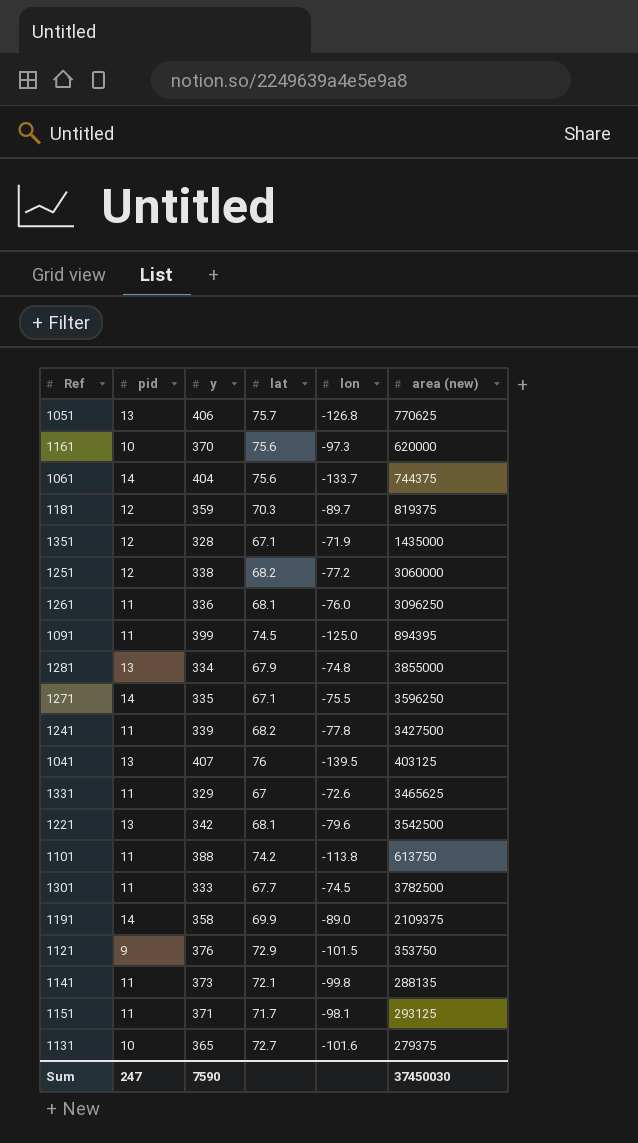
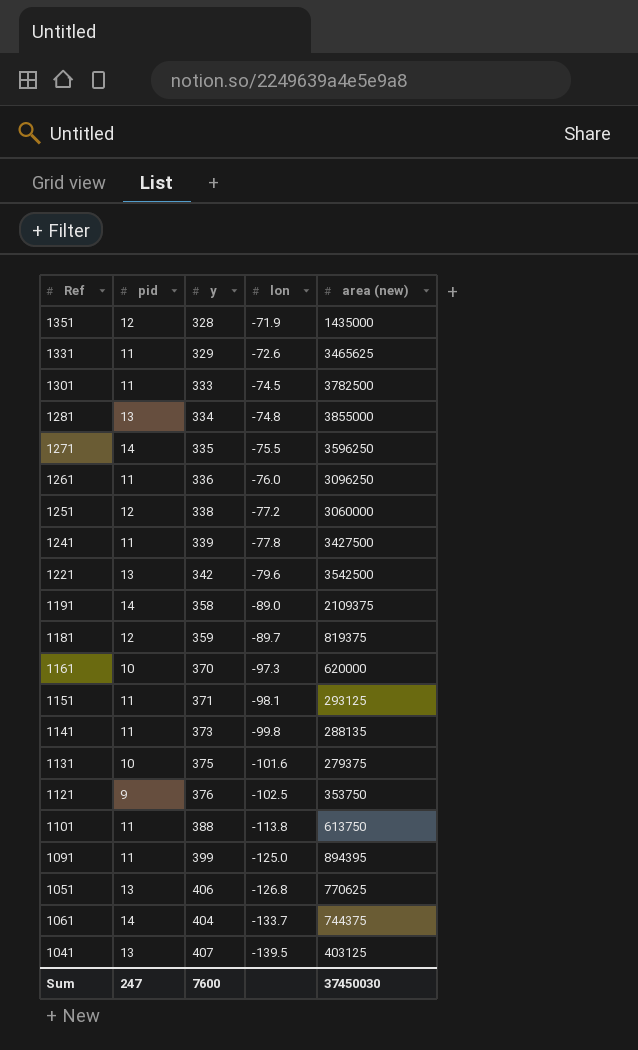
row order: none -> lon descending
column lat | position: 4 -> none
1131 | y: 365 -> 375
1121 | lon: -101.5 -> -102.5
Sum | y: 7590 -> 7600

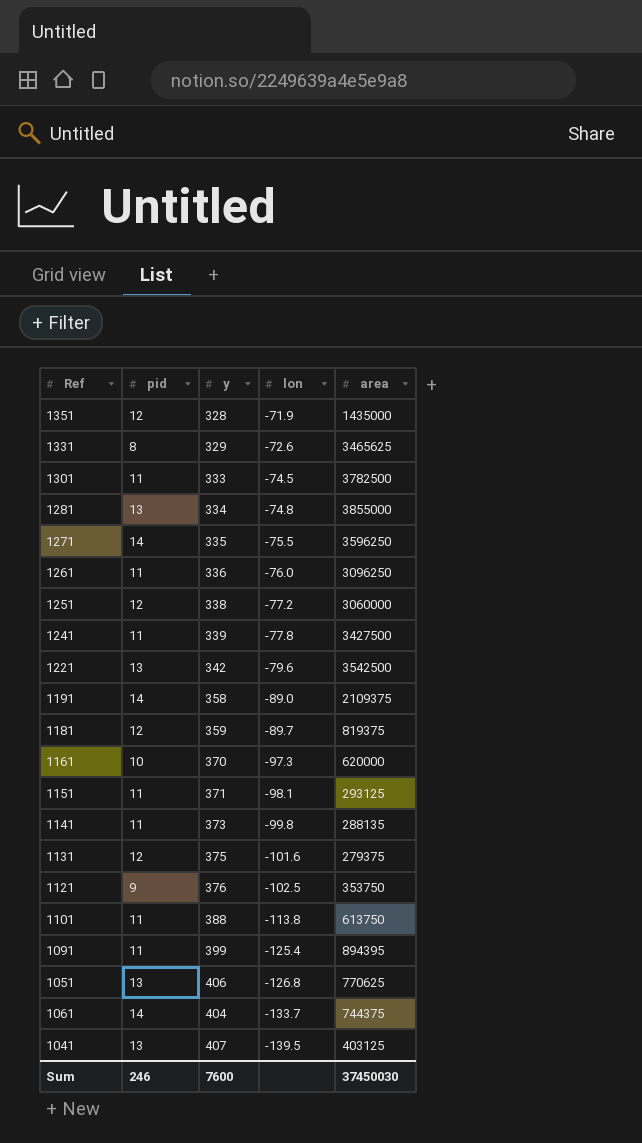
column name: area (new) -> area
1331 | pid: 11 -> 8
1131 | pid: 10 -> 12
1091 | lon: -125.0 -> -125.4
Sum | pid: 247 -> 246

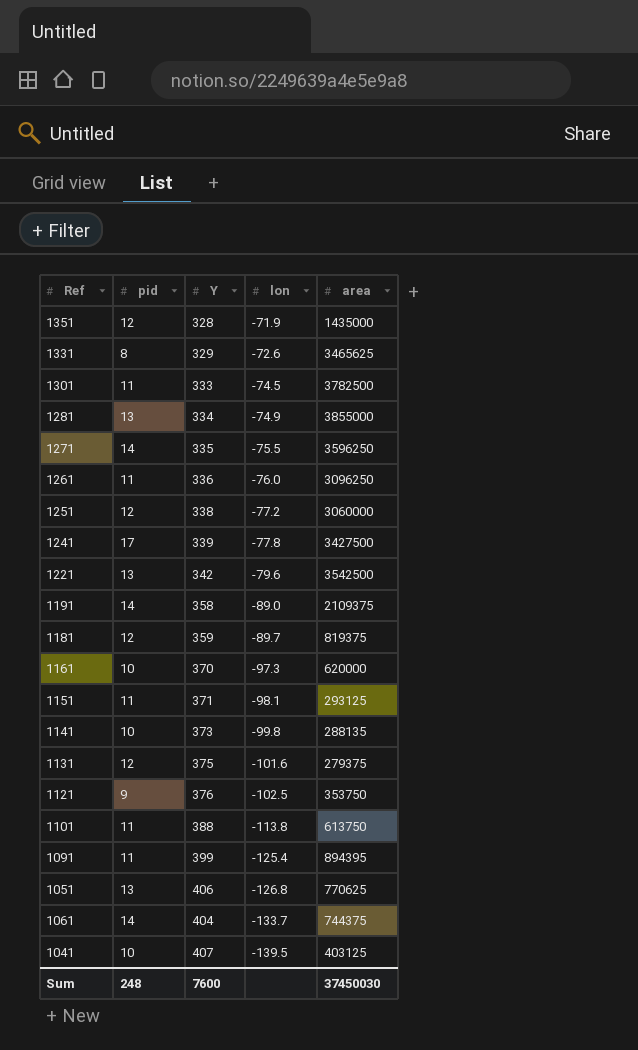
column name: y -> Y
1281 | lon: -74.8 -> -74.9
1241 | pid: 11 -> 17
1141 | pid: 11 -> 10
1041 | pid: 13 -> 10
Sum | pid: 246 -> 248

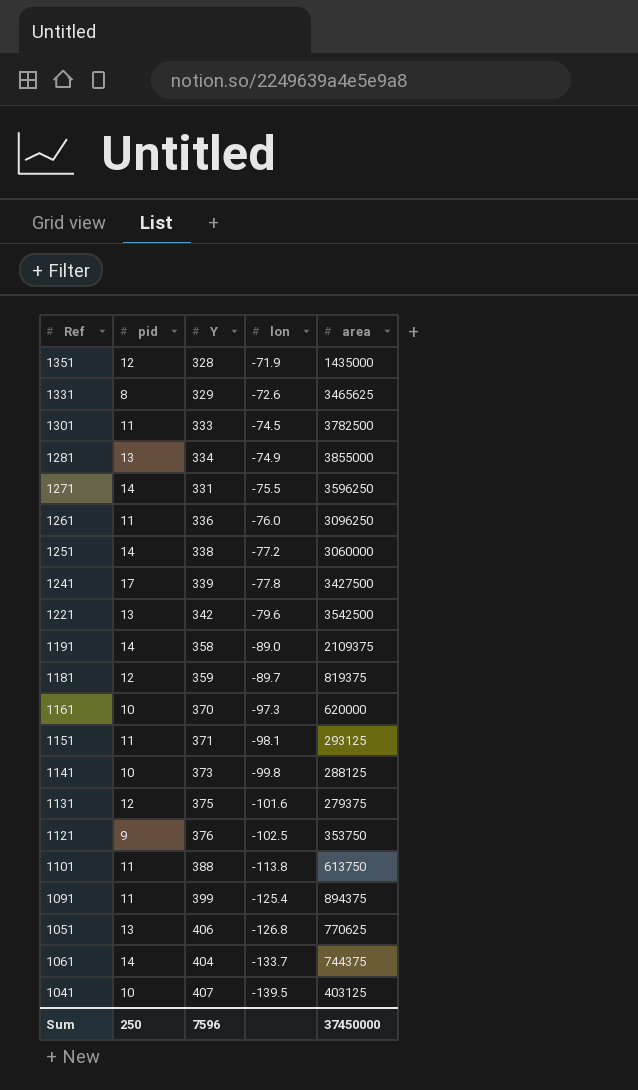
1271 | Y: 335 -> 331
1251 | pid: 12 -> 14
1141 | area: 288135 -> 288125
1091 | area: 894395 -> 894375
Sum | pid: 248 -> 250
Sum | Y: 7600 -> 7596
Sum | area: 37450030 -> 37450000

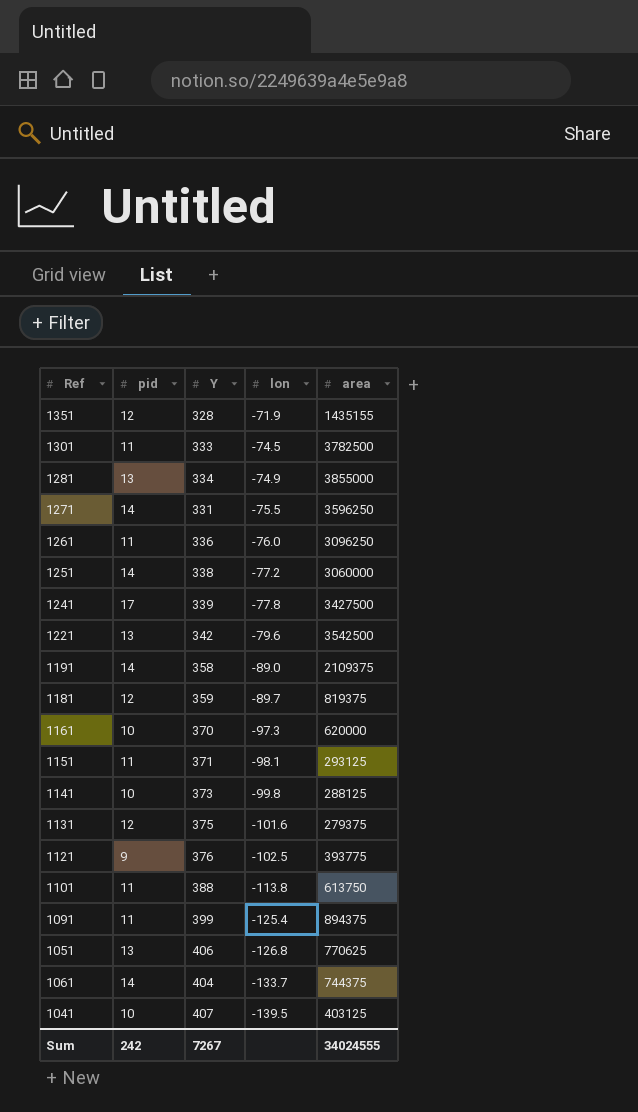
row 1331: 8 | 329 | -72.6 | 3465625 -> none
1351 | area: 1435000 -> 1435155
1121 | area: 353750 -> 393775
Sum | pid: 250 -> 242
Sum | Y: 7596 -> 7267
Sum | area: 37450000 -> 34024555

